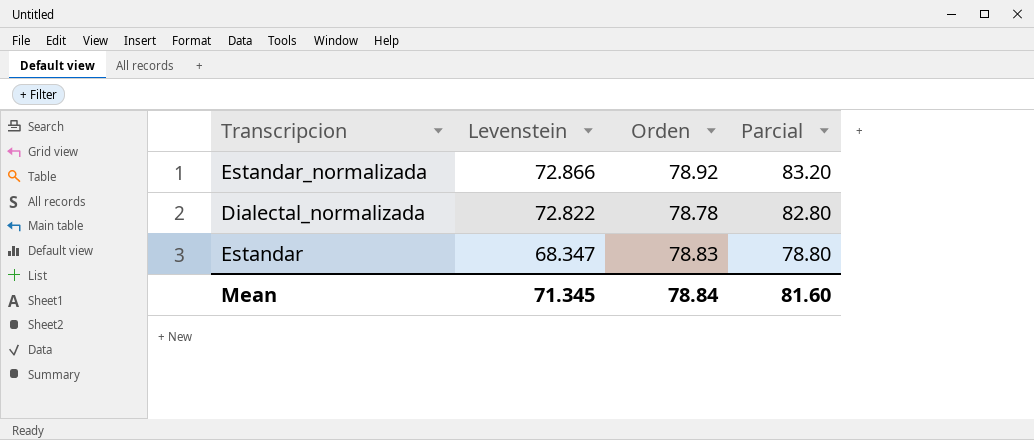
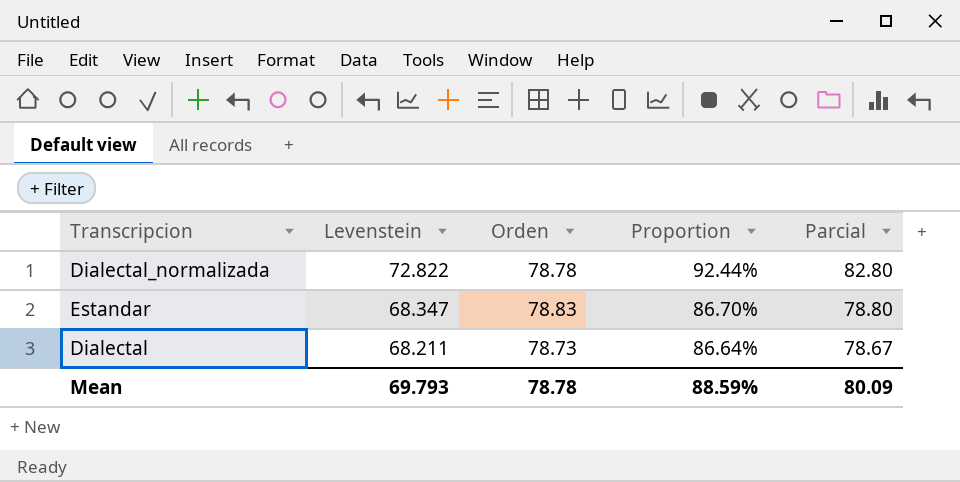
column Proportion | formula: none -> [Levenstein] / [Orden]
row Estandar_normalizada: 72.866 | 78.92 | 83.20 -> none
row Dialectal: none -> 68.211 | 78.73 | 86.64% | 78.67
Mean | Levenstein: 71.345 -> 69.793
Mean | Orden: 78.84 -> 78.78
Mean | Parcial: 81.60 -> 80.09

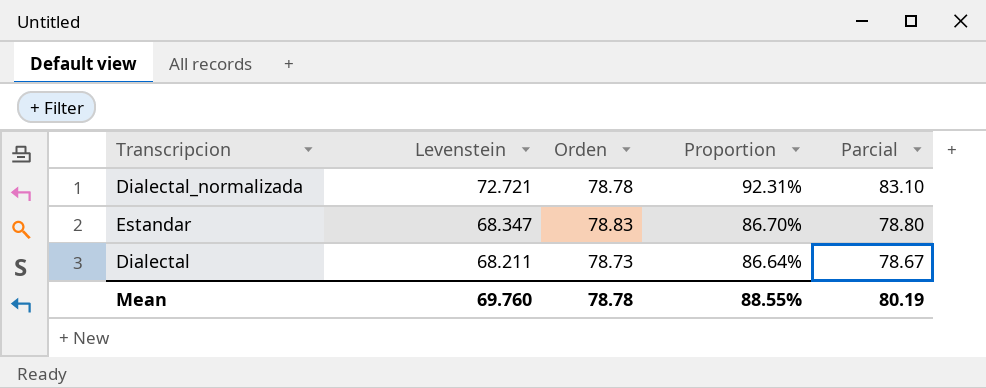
Dialectal_normalizada | Levenstein: 72.822 -> 72.721
Dialectal_normalizada | Proportion: 92.44% -> 92.31%
Dialectal_normalizada | Parcial: 82.80 -> 83.10
Mean | Levenstein: 69.793 -> 69.760
Mean | Proportion: 88.59% -> 88.55%
Mean | Parcial: 80.09 -> 80.19

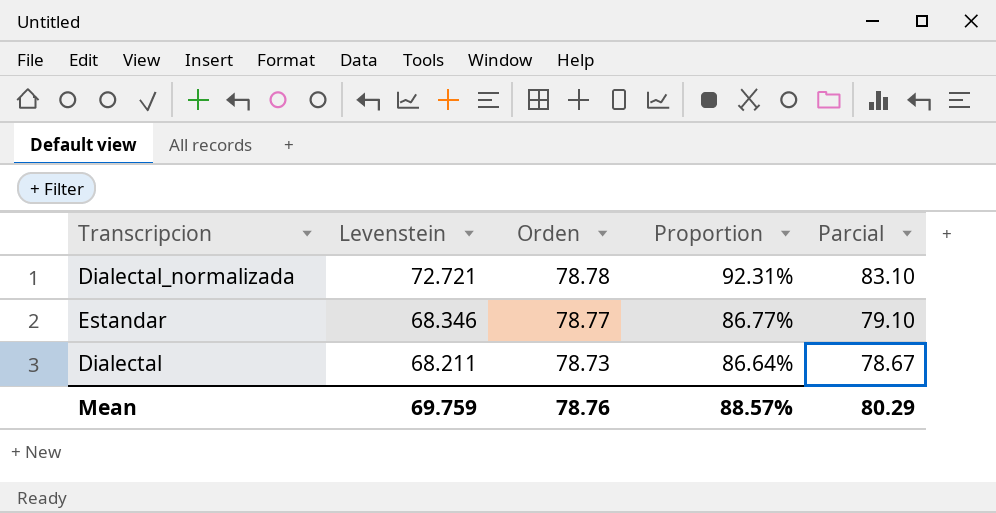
Estandar | Levenstein: 68.347 -> 68.346
Estandar | Orden: 78.83 -> 78.77
Estandar | Proportion: 86.70% -> 86.77%
Estandar | Parcial: 78.80 -> 79.10
Mean | Levenstein: 69.760 -> 69.759
Mean | Orden: 78.78 -> 78.76
Mean | Proportion: 88.55% -> 88.57%
Mean | Parcial: 80.19 -> 80.29

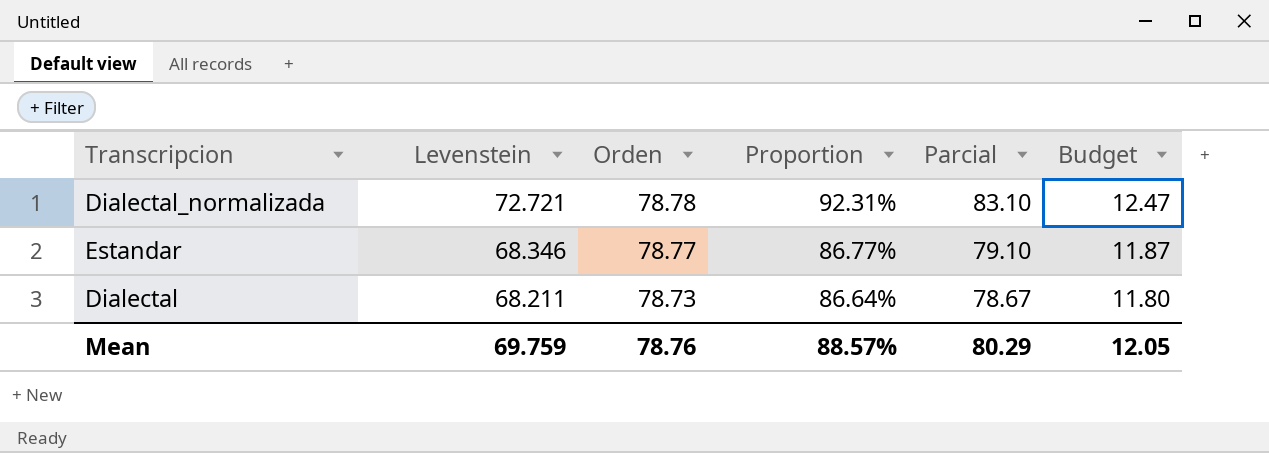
column Budget | formula: none -> [Parcial] * 0.15

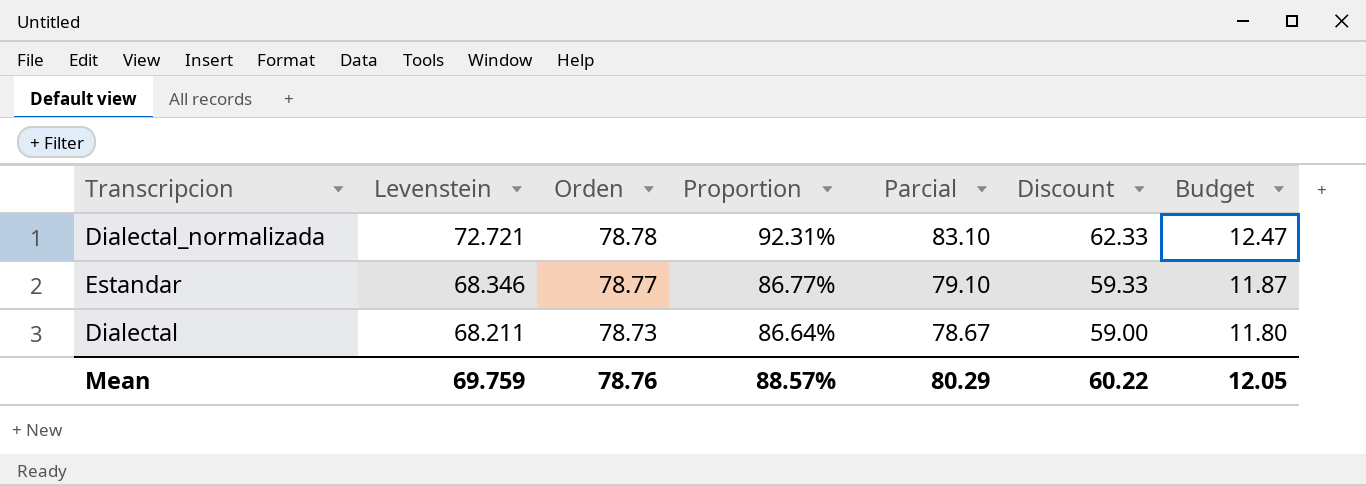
column Discount | formula: none -> [Parcial] * 0.75

